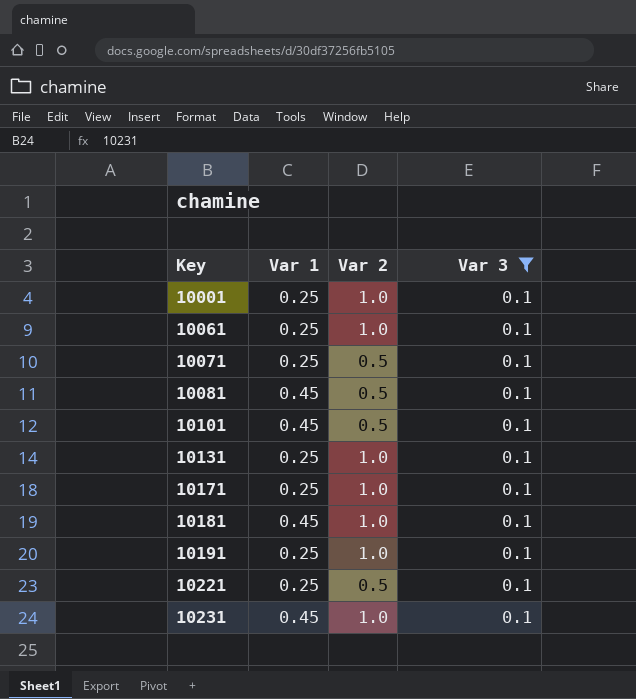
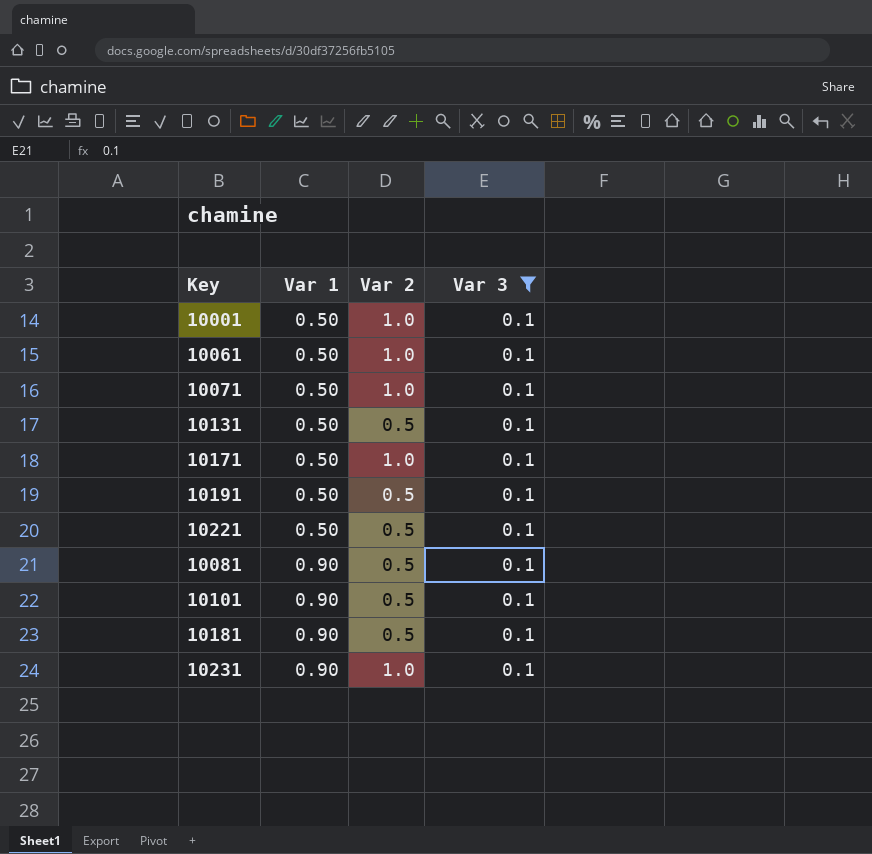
row order: Key ascending -> Var 1 ascending
10001 | Var 1: 0.25 -> 0.50
10061 | Var 1: 0.25 -> 0.50
10071 | Var 1: 0.25 -> 0.50
10071 | Var 2: 0.5 -> 1.0
10131 | Var 1: 0.25 -> 0.50
10131 | Var 2: 1.0 -> 0.5
10171 | Var 1: 0.25 -> 0.50
10191 | Var 1: 0.25 -> 0.50
10191 | Var 2: 1.0 -> 0.5
10221 | Var 1: 0.25 -> 0.50
10081 | Var 1: 0.45 -> 0.90
10101 | Var 1: 0.45 -> 0.90
10181 | Var 1: 0.45 -> 0.90
10181 | Var 2: 1.0 -> 0.5
10231 | Var 1: 0.45 -> 0.90

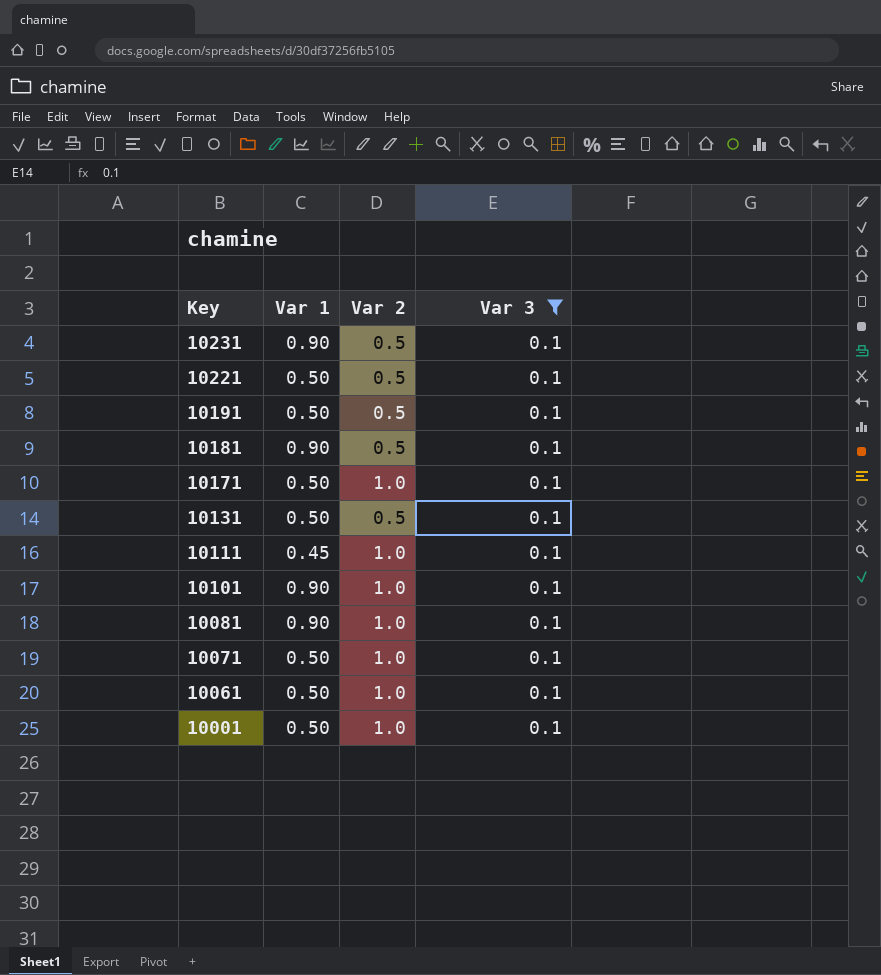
row order: Var 1 ascending -> Key descending
10231 | Var 2: 1.0 -> 0.5
row 10111: none -> 0.45 | 1.0 | 0.1
10101 | Var 2: 0.5 -> 1.0
10081 | Var 2: 0.5 -> 1.0

